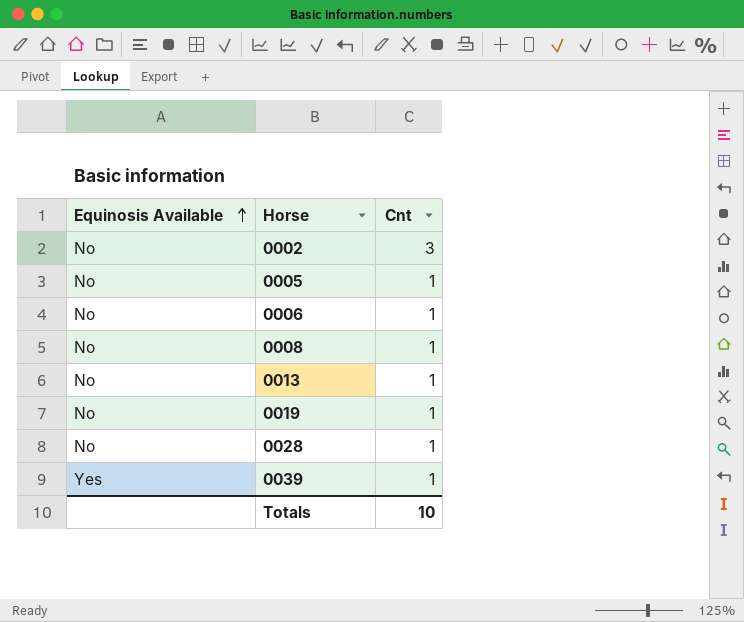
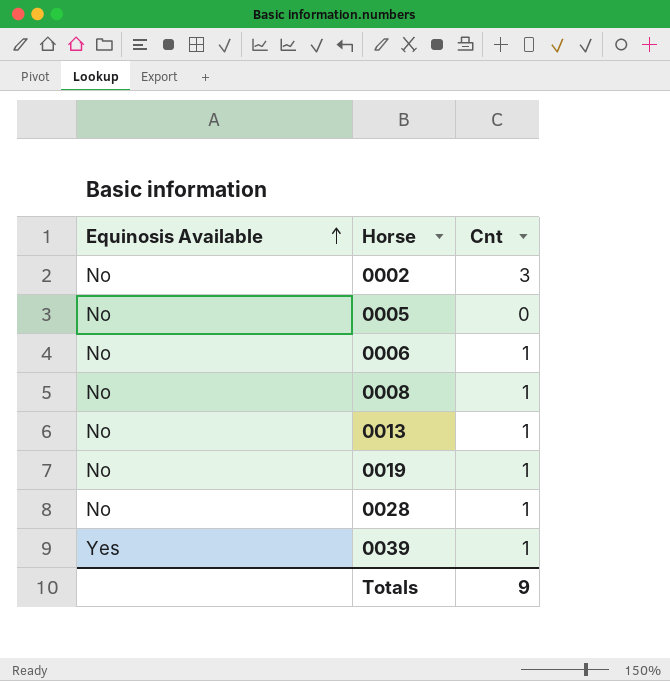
0005 | Cnt: 1 -> 0
Totals | Cnt: 10 -> 9

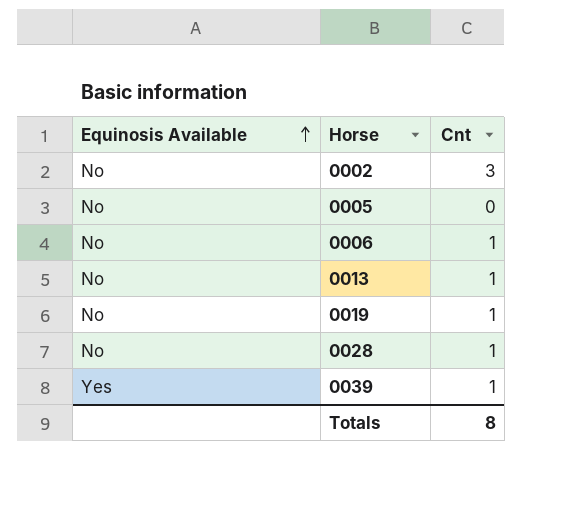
row 0008: No | 1 -> none
Totals | Cnt: 9 -> 8

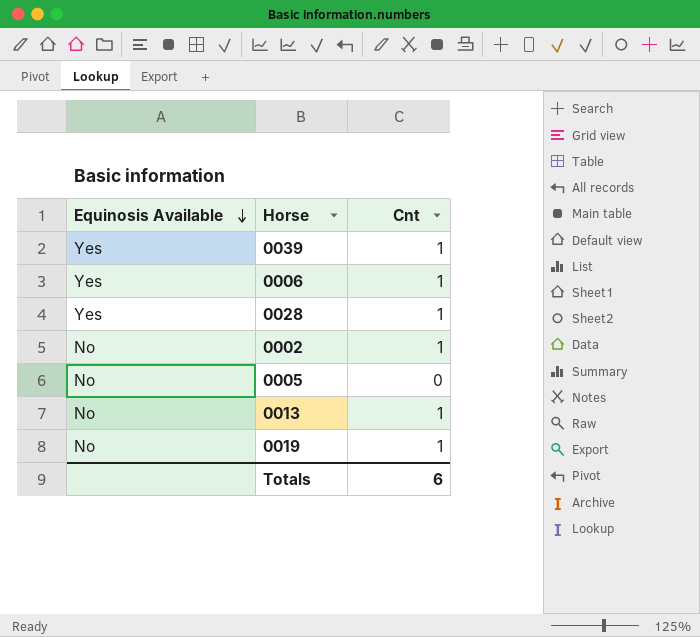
row order: Equinosis Available ascending -> Equinosis Available descending
0006 | Equinosis Available: No -> Yes
0028 | Equinosis Available: No -> Yes
0002 | Cnt: 3 -> 1
Totals | Cnt: 8 -> 6

